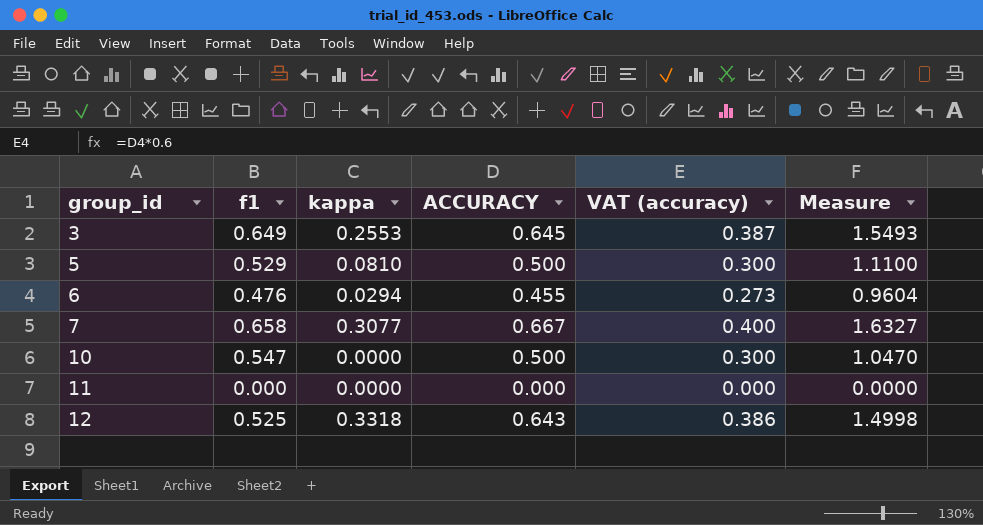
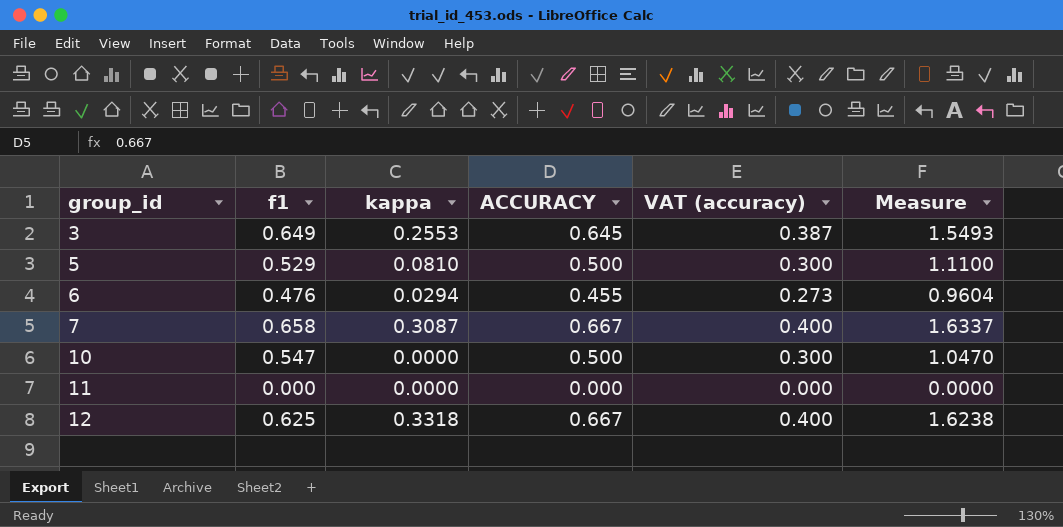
7 | kappa: 0.3077 -> 0.3087
7 | Measure: 1.6327 -> 1.6337
12 | f1: 0.525 -> 0.625
12 | ACCURACY: 0.643 -> 0.667
12 | VAT (accuracy): 0.386 -> 0.400
12 | Measure: 1.4998 -> 1.6238

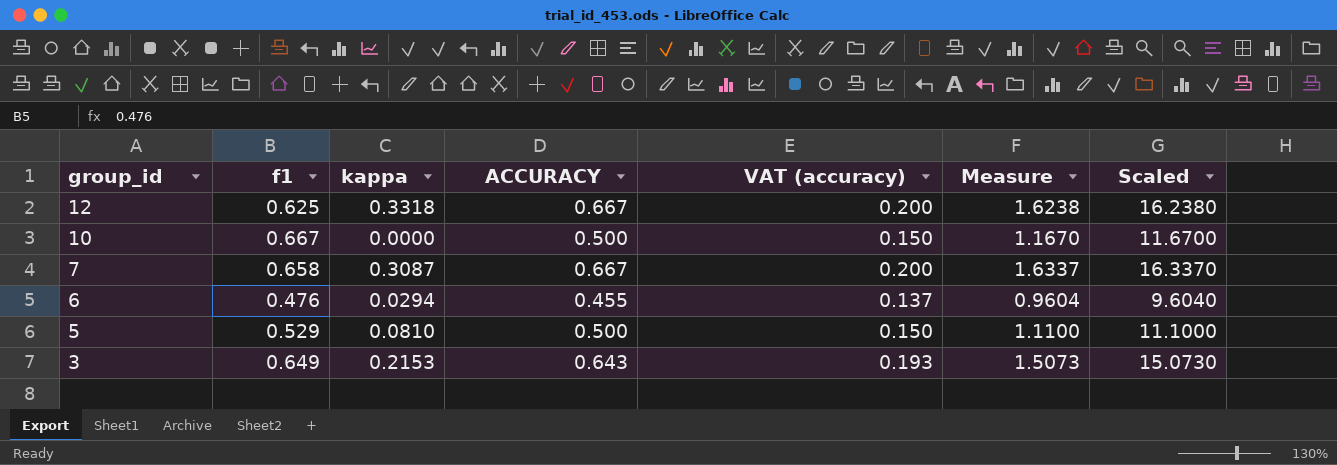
row order: group_id ascending -> group_id descending
column VAT (accuracy) | formula: [ACCURACY] * 0.6 -> [ACCURACY] * 0.3
column Scaled | formula: none -> [Measure] * 10
row 11: 0.000 | 0.0000 | 0.000 | 0.000 | 0.0000 -> none
10 | f1: 0.547 -> 0.667
10 | Measure: 1.0470 -> 1.1670
3 | kappa: 0.2553 -> 0.2153
3 | ACCURACY: 0.645 -> 0.643
3 | Measure: 1.5493 -> 1.5073

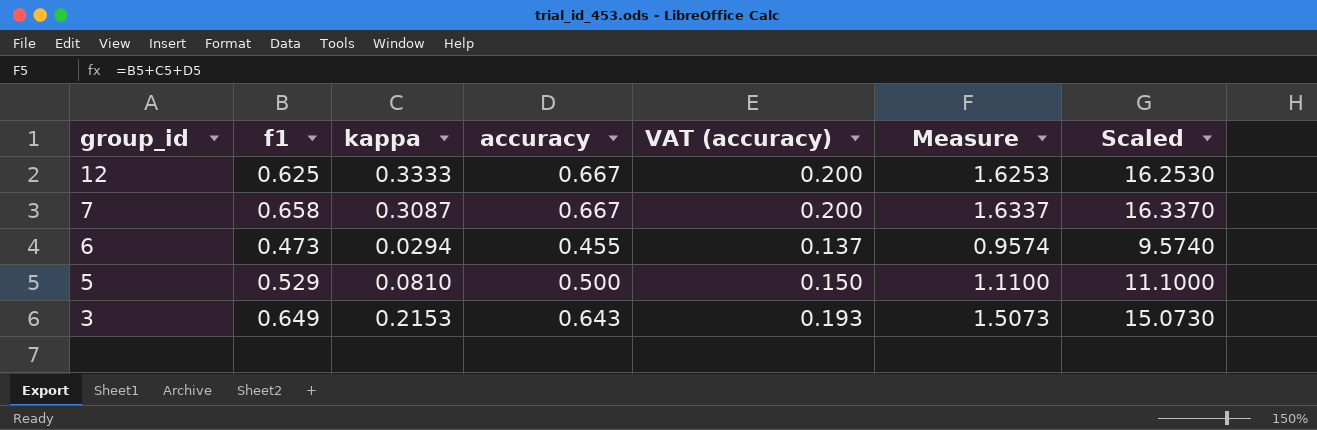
column name: ACCURACY -> accuracy
row 10: 0.667 | 0.0000 | 0.500 | 0.150 | 1.1670 | 11.6700 -> none
12 | kappa: 0.3318 -> 0.3333
12 | Measure: 1.6238 -> 1.6253
12 | Scaled: 16.2380 -> 16.2530
6 | f1: 0.476 -> 0.473
6 | Measure: 0.9604 -> 0.9574
6 | Scaled: 9.6040 -> 9.5740

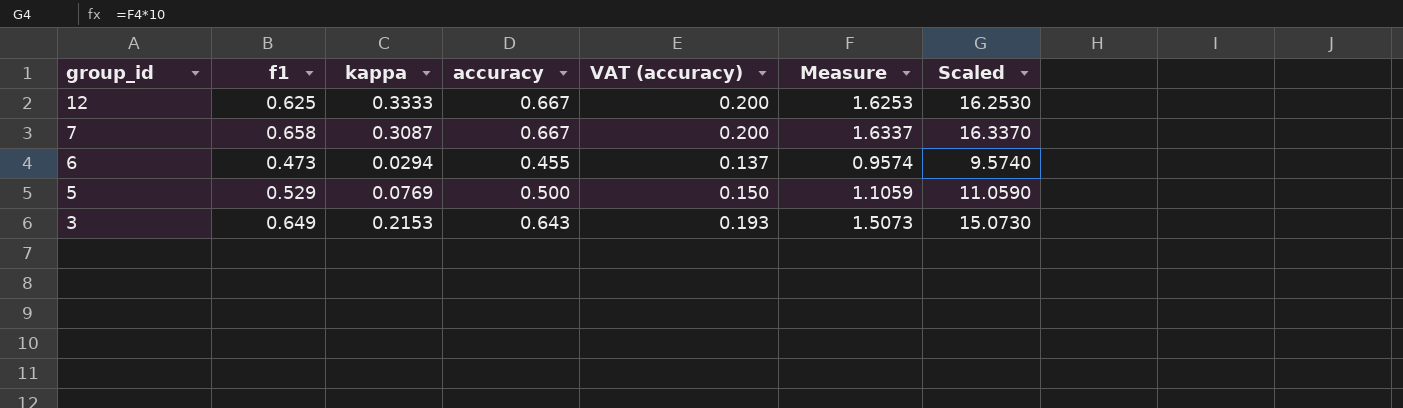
5 | kappa: 0.0810 -> 0.0769
5 | Measure: 1.1100 -> 1.1059
5 | Scaled: 11.1000 -> 11.0590

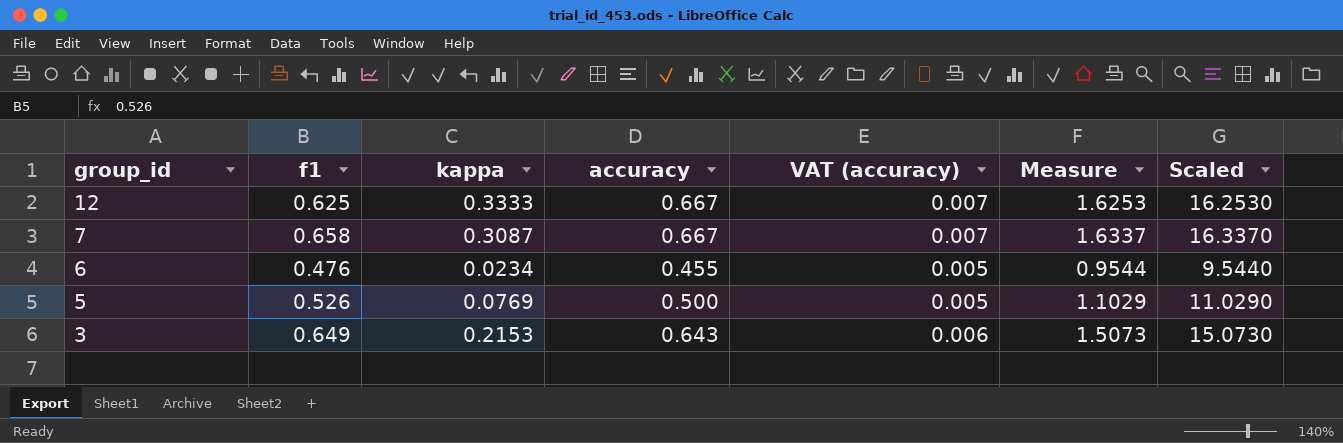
column VAT (accuracy) | formula: [accuracy] * 0.3 -> [accuracy] * 0.01
6 | f1: 0.473 -> 0.476
6 | kappa: 0.0294 -> 0.0234
6 | Measure: 0.9574 -> 0.9544
6 | Scaled: 9.5740 -> 9.5440
5 | f1: 0.529 -> 0.526
5 | Measure: 1.1059 -> 1.1029
5 | Scaled: 11.0590 -> 11.0290

